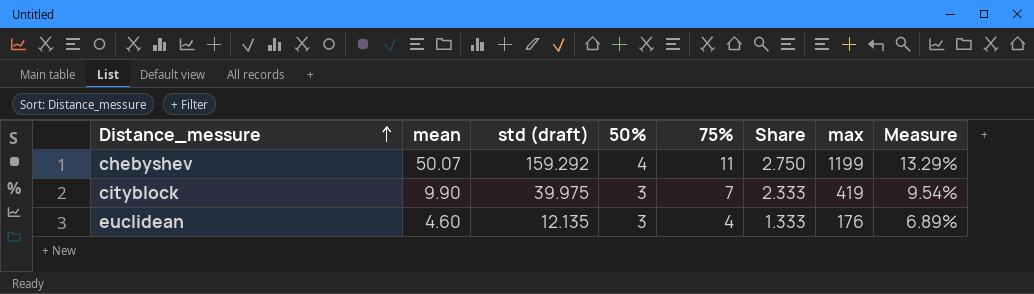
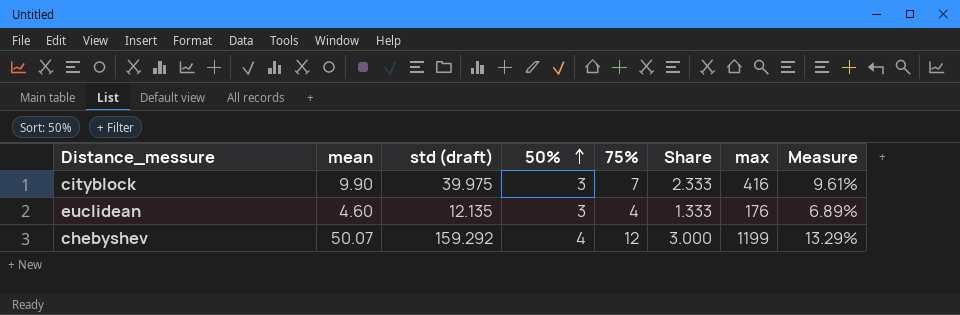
row order: Distance_messure ascending -> 50% ascending
cityblock | max: 419 -> 416
cityblock | Measure: 9.54% -> 9.61%
chebyshev | 75%: 11 -> 12
chebyshev | Share: 2.750 -> 3.000

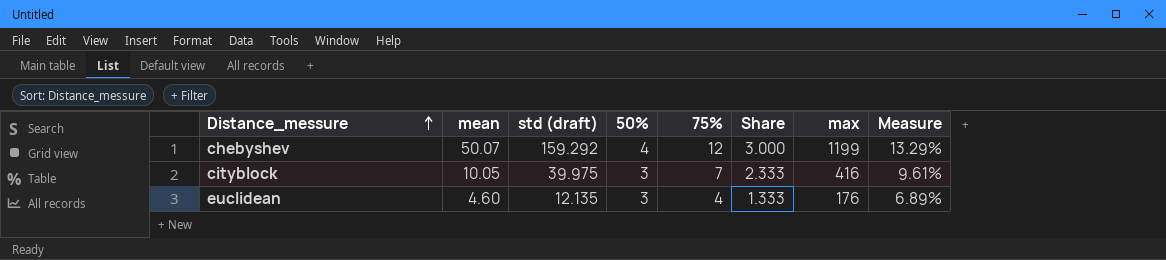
row order: 50% ascending -> Distance_messure ascending
cityblock | mean: 9.90 -> 10.05

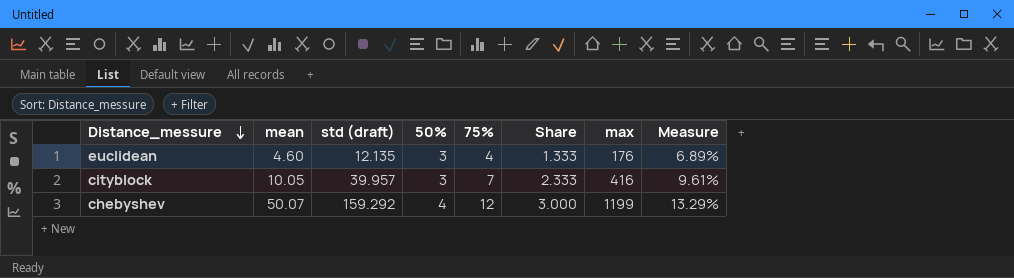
row order: Distance_messure ascending -> Distance_messure descending
cityblock | std (draft): 39.975 -> 39.957

